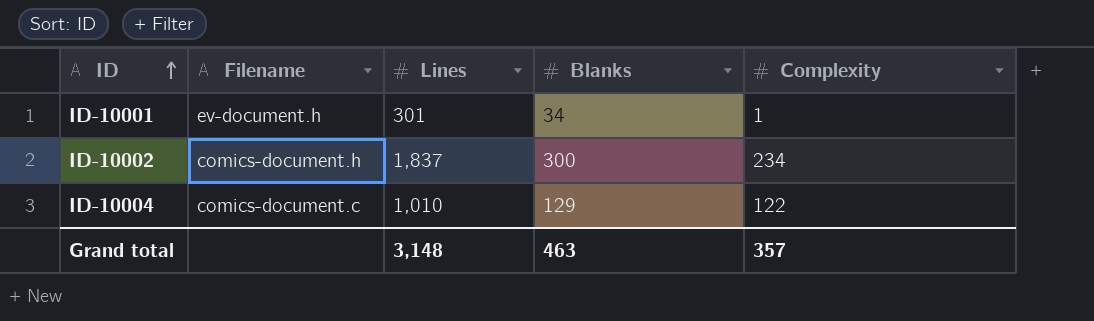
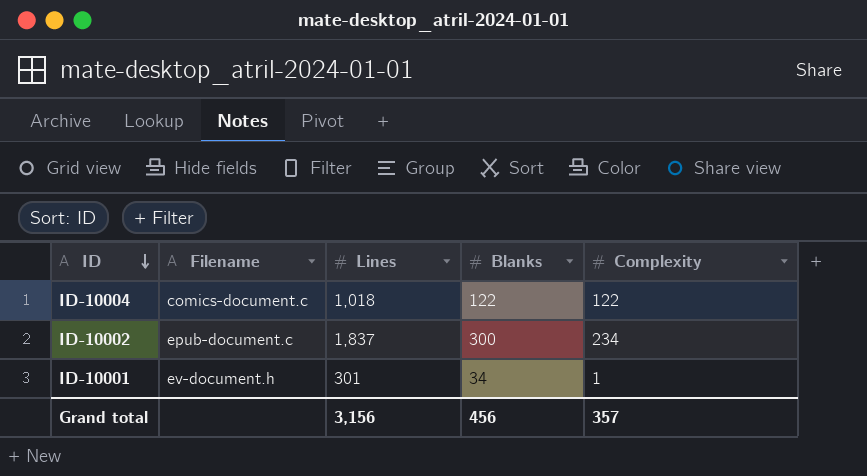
row order: ID ascending -> ID descending
ID-10004 | Lines: 1,010 -> 1,018
ID-10004 | Blanks: 129 -> 122
ID-10002 | Filename: comics-document.h -> epub-document.c
Grand total | Lines: 3,148 -> 3,156
Grand total | Blanks: 463 -> 456

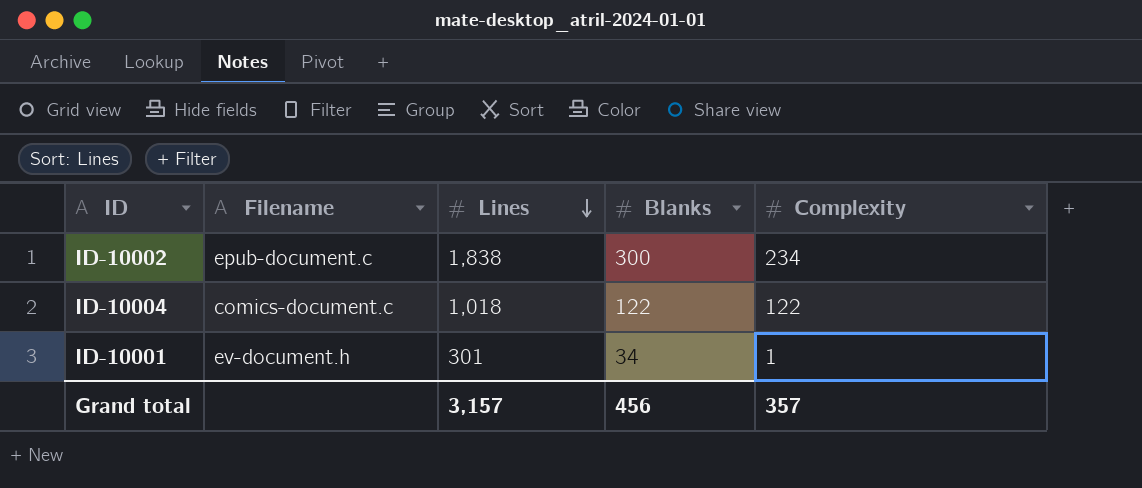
row order: ID descending -> Lines descending
ID-10002 | Lines: 1,837 -> 1,838
Grand total | Lines: 3,156 -> 3,157

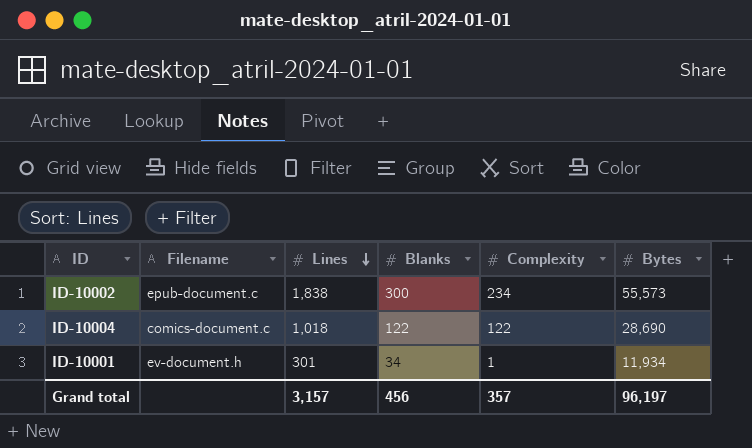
column Bytes | position: none -> 6

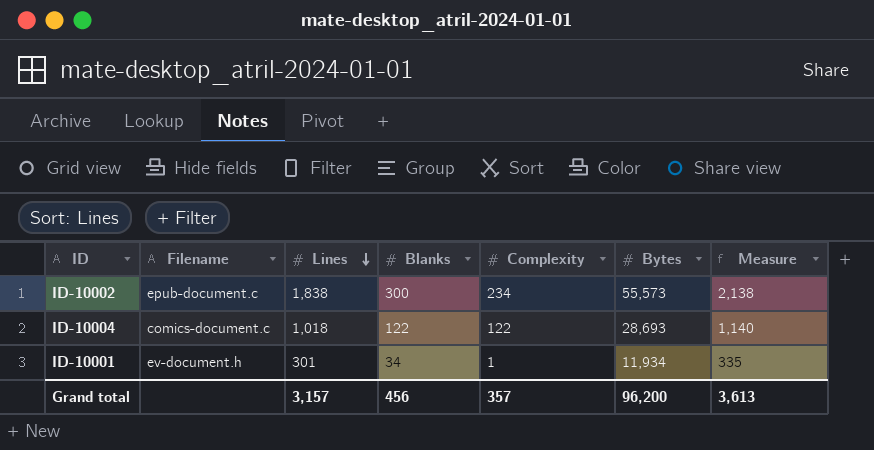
column Measure | formula: none -> [Lines] + [Blanks]
ID-10004 | Bytes: 28,690 -> 28,693
Grand total | Bytes: 96,197 -> 96,200

